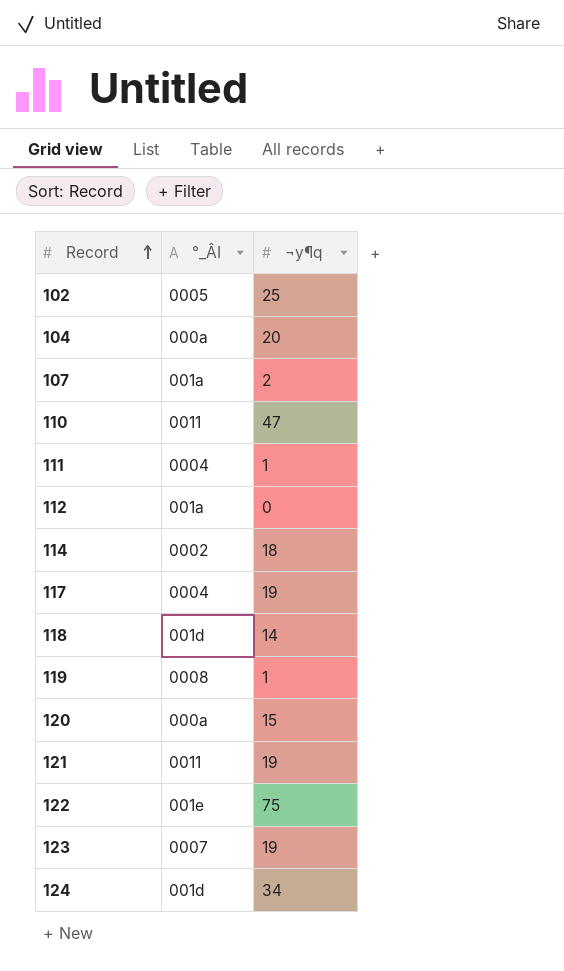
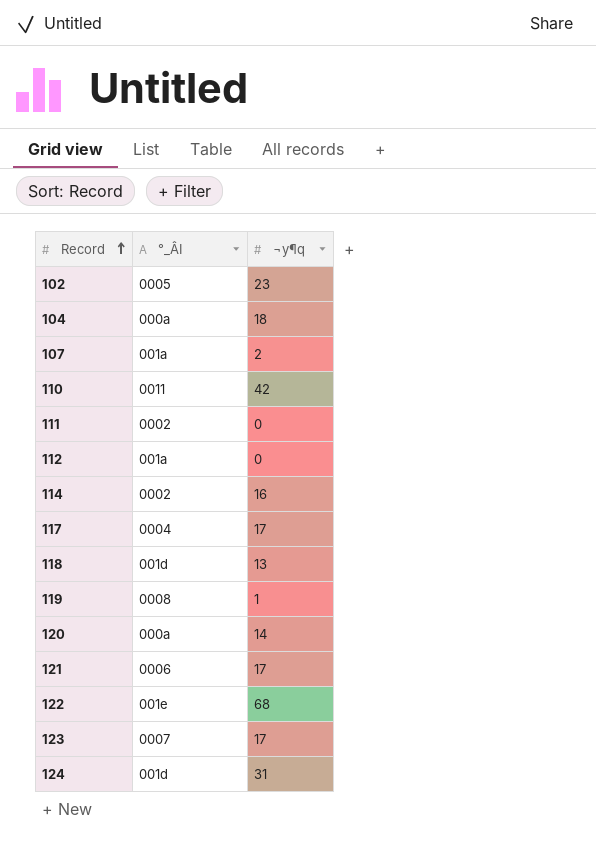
102 | ¬y¶q: 25 -> 23
104 | ¬y¶q: 20 -> 18
110 | ¬y¶q: 47 -> 42
111 | °_ÂI: 0004 -> 0002
111 | ¬y¶q: 1 -> 0
114 | ¬y¶q: 18 -> 16
117 | ¬y¶q: 19 -> 17
118 | ¬y¶q: 14 -> 13
120 | ¬y¶q: 15 -> 14
121 | °_ÂI: 0011 -> 0006
121 | ¬y¶q: 19 -> 17
122 | ¬y¶q: 75 -> 68
123 | ¬y¶q: 19 -> 17
124 | ¬y¶q: 34 -> 31

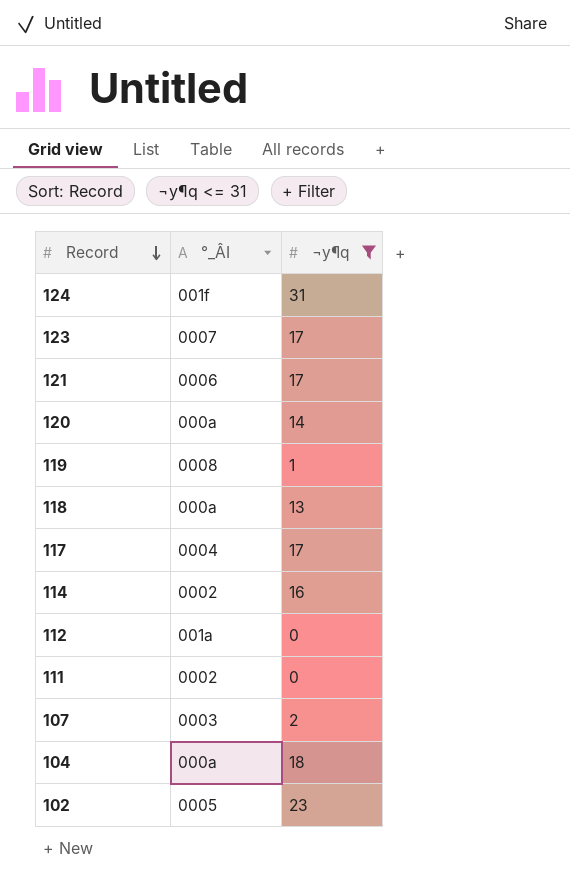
filter: none -> ¬y¶q <= 31
row order: Record ascending -> Record descending
124 | °_ÂI: 001d -> 001f
118 | °_ÂI: 001d -> 000a
107 | °_ÂI: 001a -> 0003

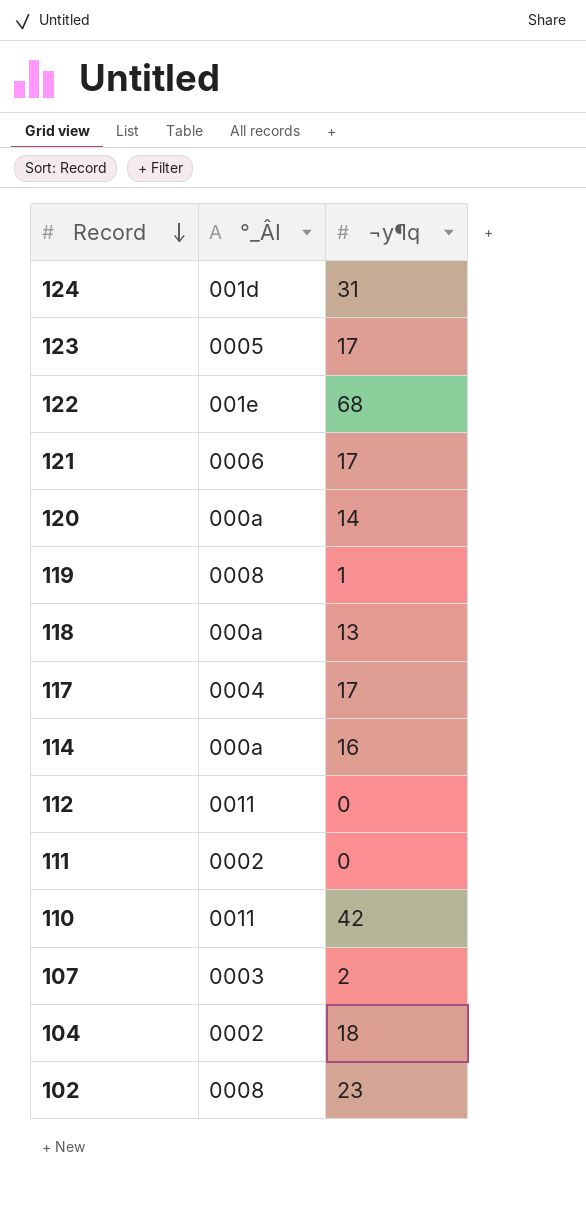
filter: ¬y¶q <= 31 -> none
124 | °_ÂI: 001f -> 001d
123 | °_ÂI: 0007 -> 0005
114 | °_ÂI: 0002 -> 000a
112 | °_ÂI: 001a -> 0011
104 | °_ÂI: 000a -> 0002
102 | °_ÂI: 0005 -> 0008

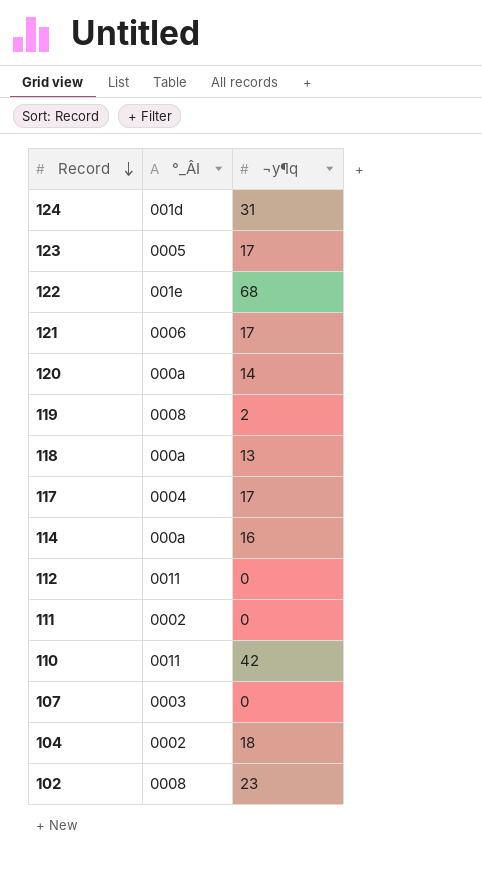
119 | ¬y¶q: 1 -> 2
107 | ¬y¶q: 2 -> 0

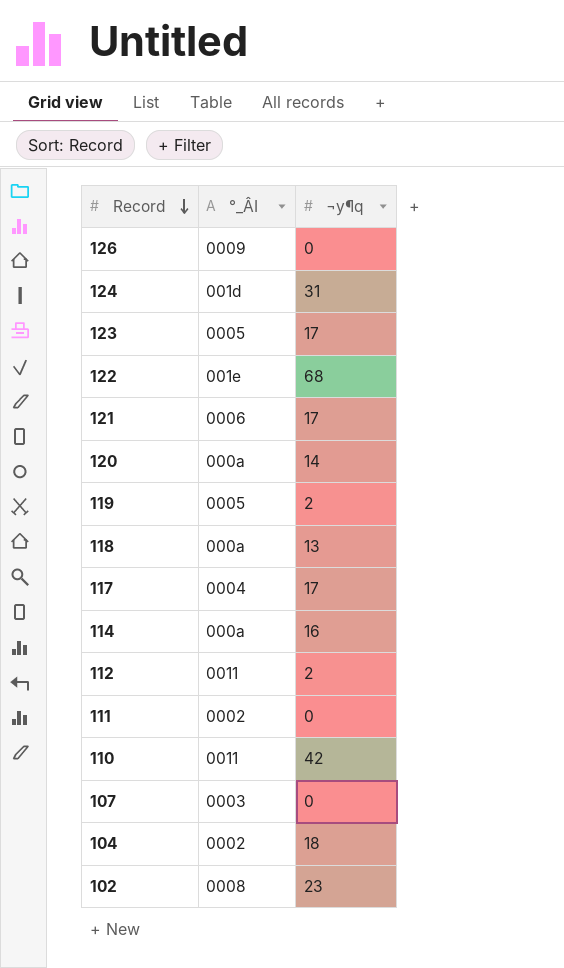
row 126: none -> 0009 | 0
119 | °_ÂI: 0008 -> 0005
112 | ¬y¶q: 0 -> 2

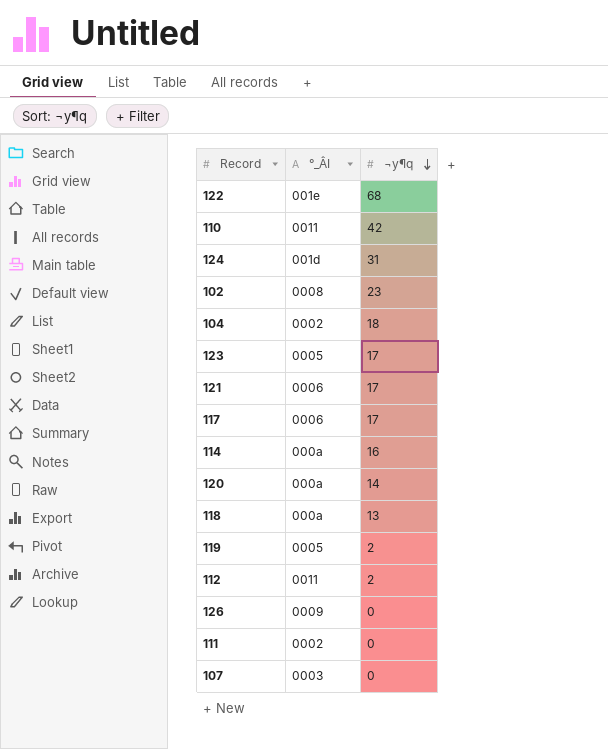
row order: Record descending -> ¬y¶q descending
117 | °_ÂI: 0004 -> 0006

